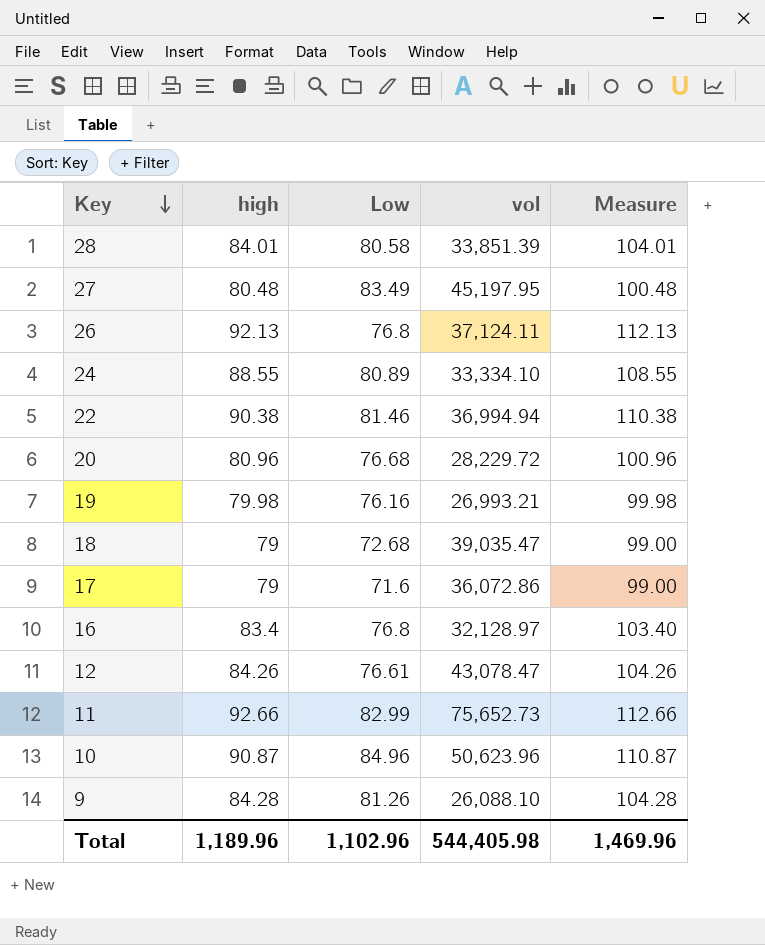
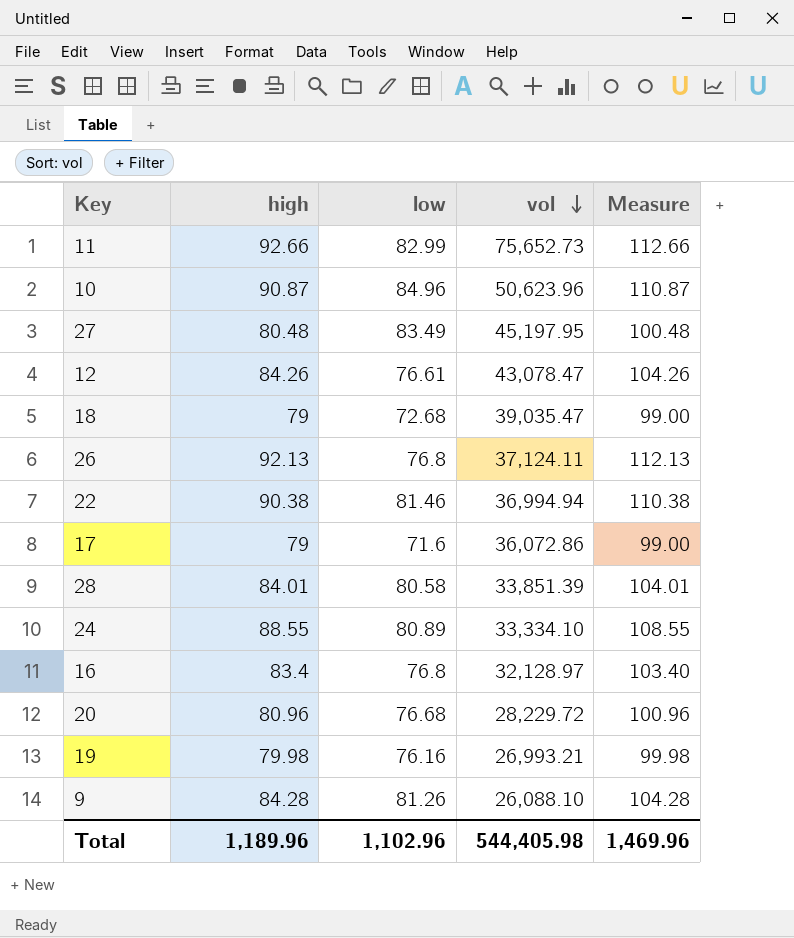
row order: Key descending -> vol descending
column name: Low -> low

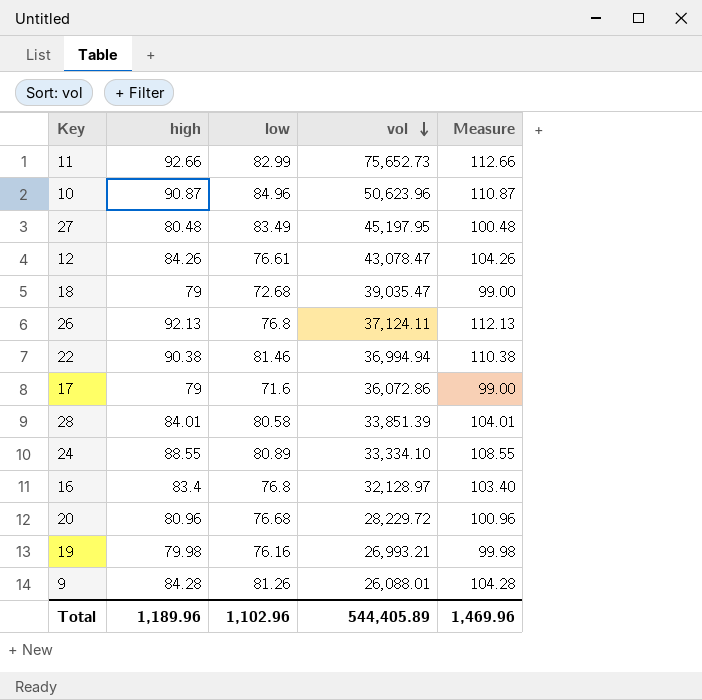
9 | vol: 26,088.10 -> 26,088.01
Total | vol: 544,405.98 -> 544,405.89

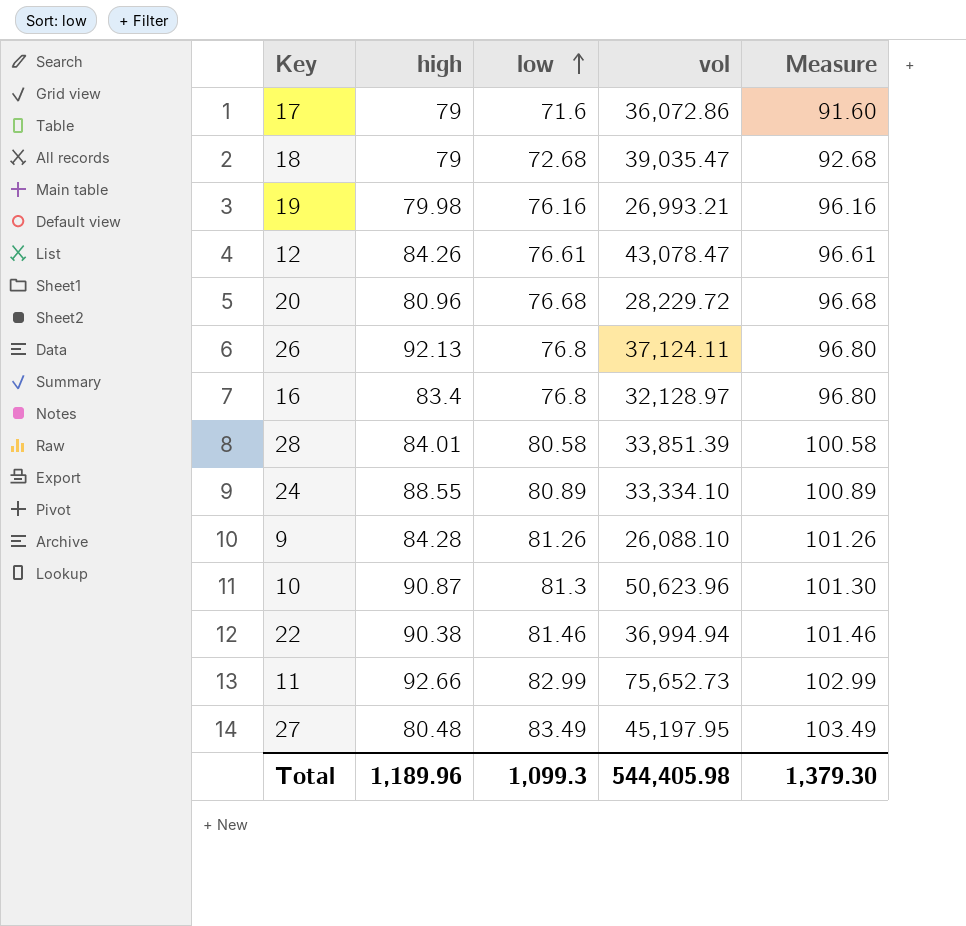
row order: vol descending -> low ascending
column Measure | formula: [high] + 20 -> [low] + 20
9 | vol: 26,088.01 -> 26,088.10
10 | low: 84.96 -> 81.3
Total | low: 1,102.96 -> 1,099.3
Total | vol: 544,405.89 -> 544,405.98
Total | Measure: 1,469.96 -> 1,379.30

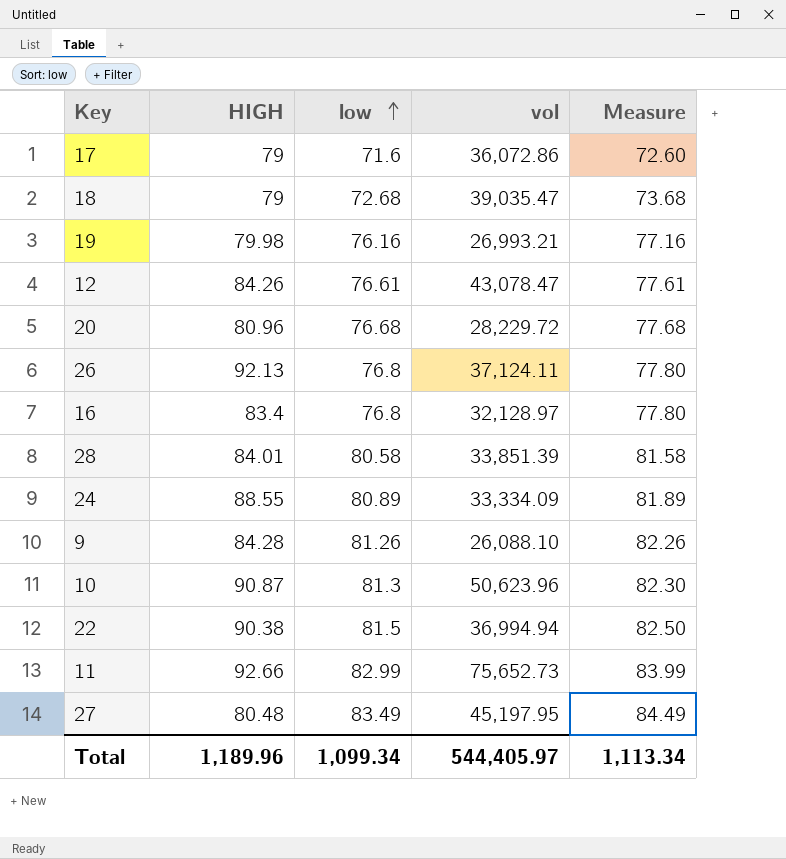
column name: high -> HIGH
column Measure | formula: [low] + 20 -> [low] + 1
24 | vol: 33,334.10 -> 33,334.09
22 | low: 81.46 -> 81.5
Total | low: 1,099.3 -> 1,099.34
Total | vol: 544,405.98 -> 544,405.97
Total | Measure: 1,379.30 -> 1,113.34

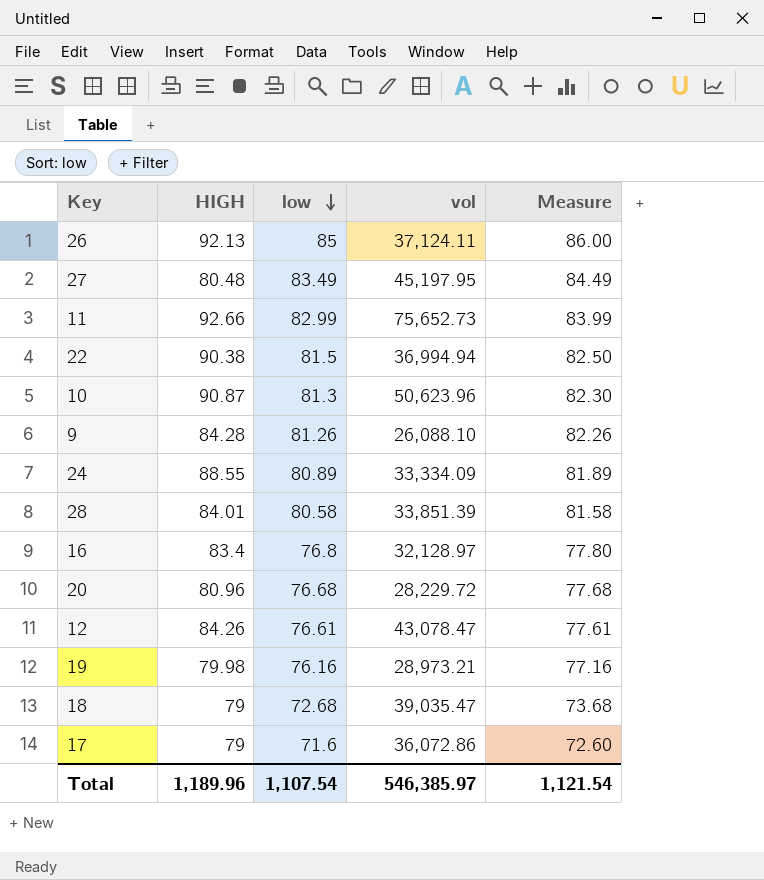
row order: low ascending -> low descending
26 | low: 76.8 -> 85
26 | Measure: 77.80 -> 86.00
19 | vol: 26,993.21 -> 28,973.21
Total | low: 1,099.34 -> 1,107.54
Total | vol: 544,405.97 -> 546,385.97
Total | Measure: 1,113.34 -> 1,121.54

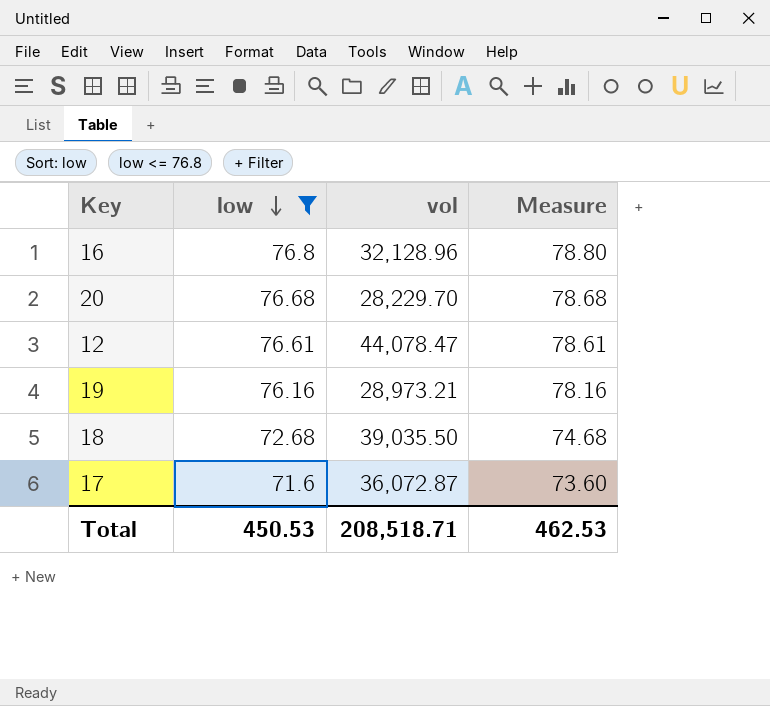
filter: none -> low <= 76.8
column HIGH | position: 2 -> none
column Measure | formula: [low] + 1 -> [low] + 2
16 | vol: 32,128.97 -> 32,128.96
20 | vol: 28,229.72 -> 28,229.70
12 | vol: 43,078.47 -> 44,078.47
18 | vol: 39,035.47 -> 39,035.50
17 | vol: 36,072.86 -> 36,072.87
Total | low: 1,107.54 -> 450.53
Total | vol: 546,385.97 -> 208,518.71
Total | Measure: 1,121.54 -> 462.53

